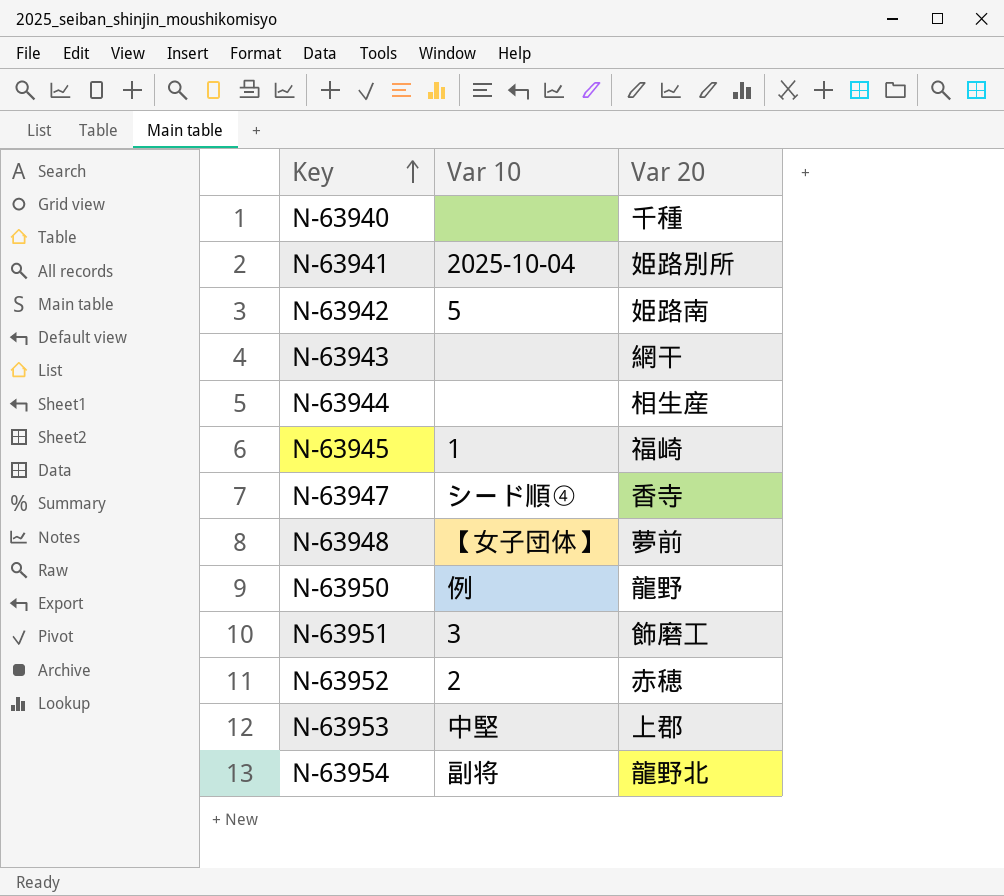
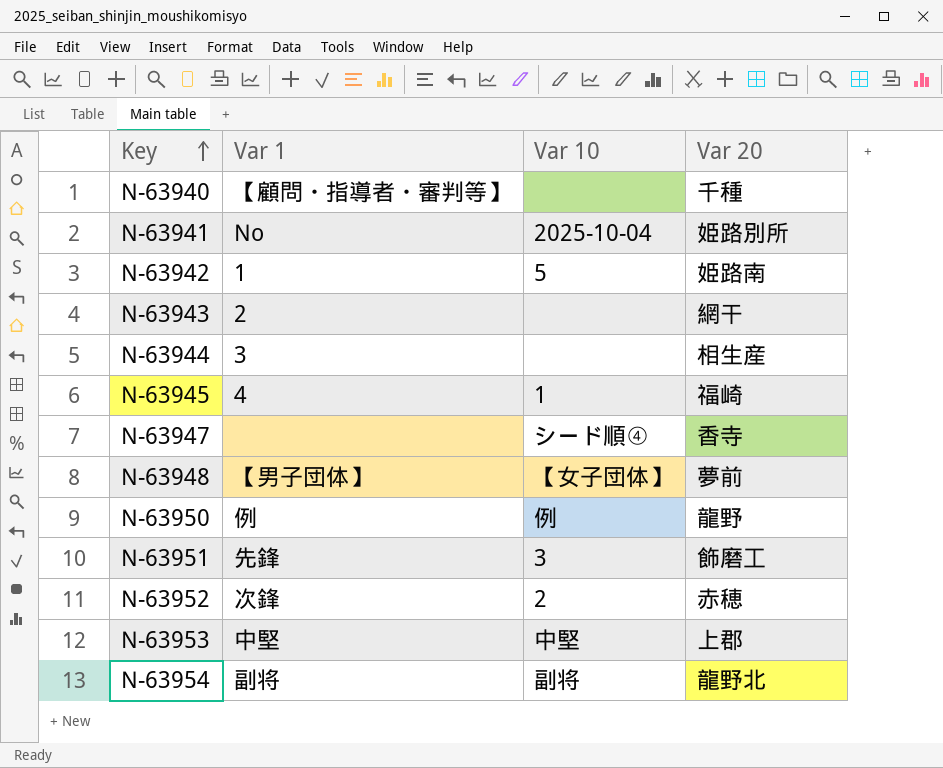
column Var 1 | position: none -> 2

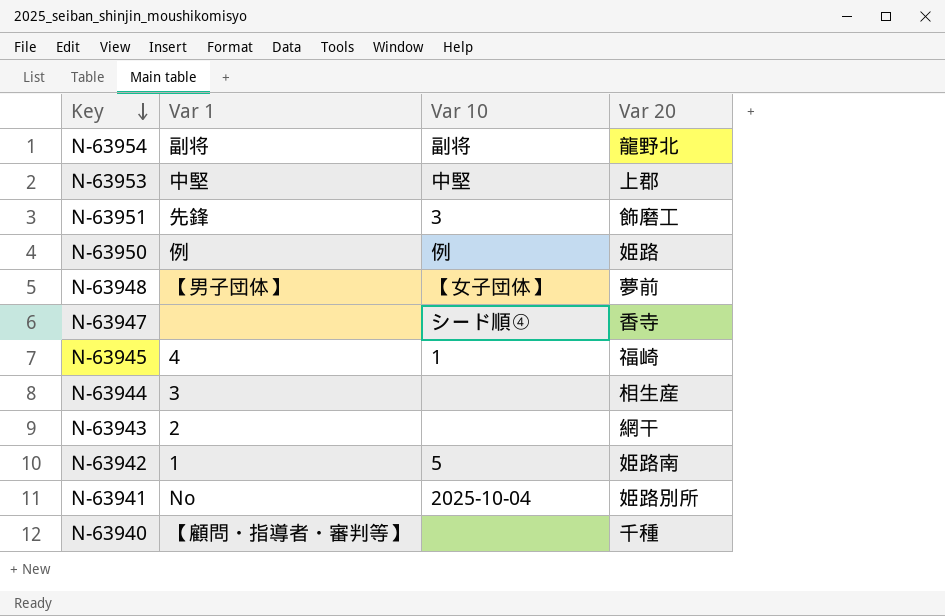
row order: Key ascending -> Key descending
row N-63952: 次鋒 | 2 | 赤穂 -> none
N-63950 | Var 20: 龍野 -> 姫路

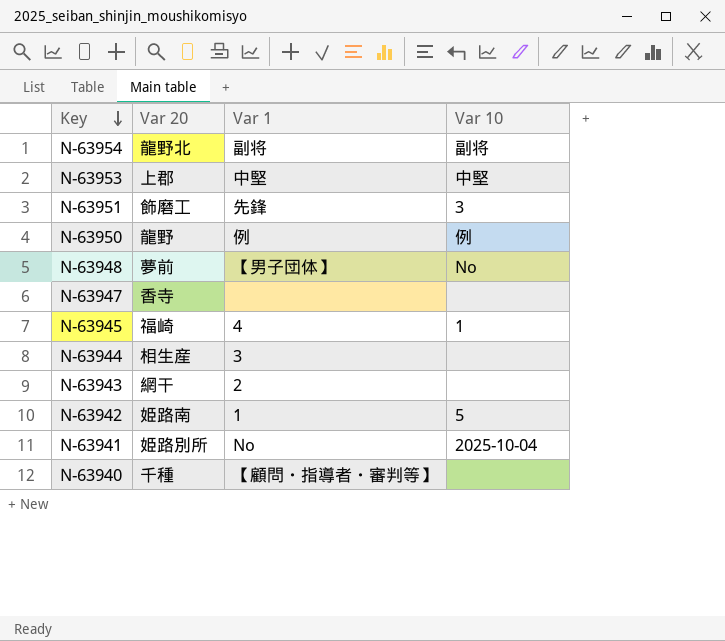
column Var 20 | position: 4 -> 2
N-63950 | Var 20: 姫路 -> 龍野
N-63948 | Var 10: 【女子団体】 -> No
N-63947 | Var 10: シード順④ -> none

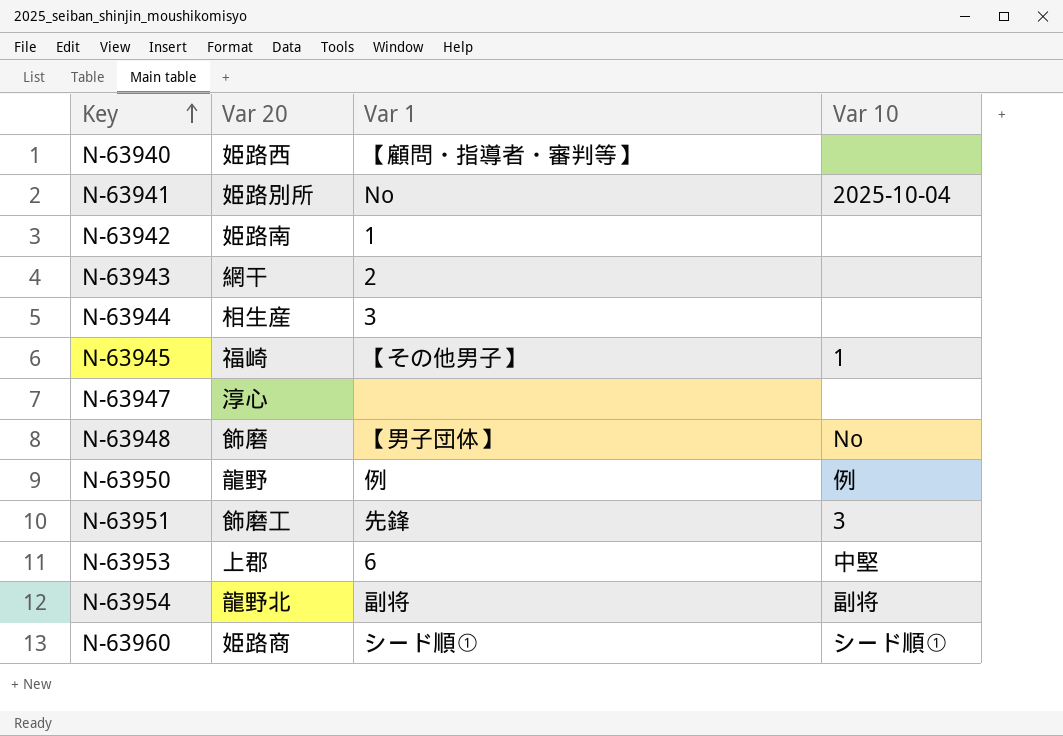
row order: Key descending -> Key ascending
N-63940 | Var 20: 千種 -> 姫路西
N-63942 | Var 10: 5 -> none
N-63945 | Var 1: 4 -> 【その他男子】
N-63947 | Var 20: 香寺 -> 淳心
N-63948 | Var 20: 夢前 -> 飾磨
N-63953 | Var 1: 中堅 -> 6
row N-63960: none -> 姫路商 | シード順① | シード順①

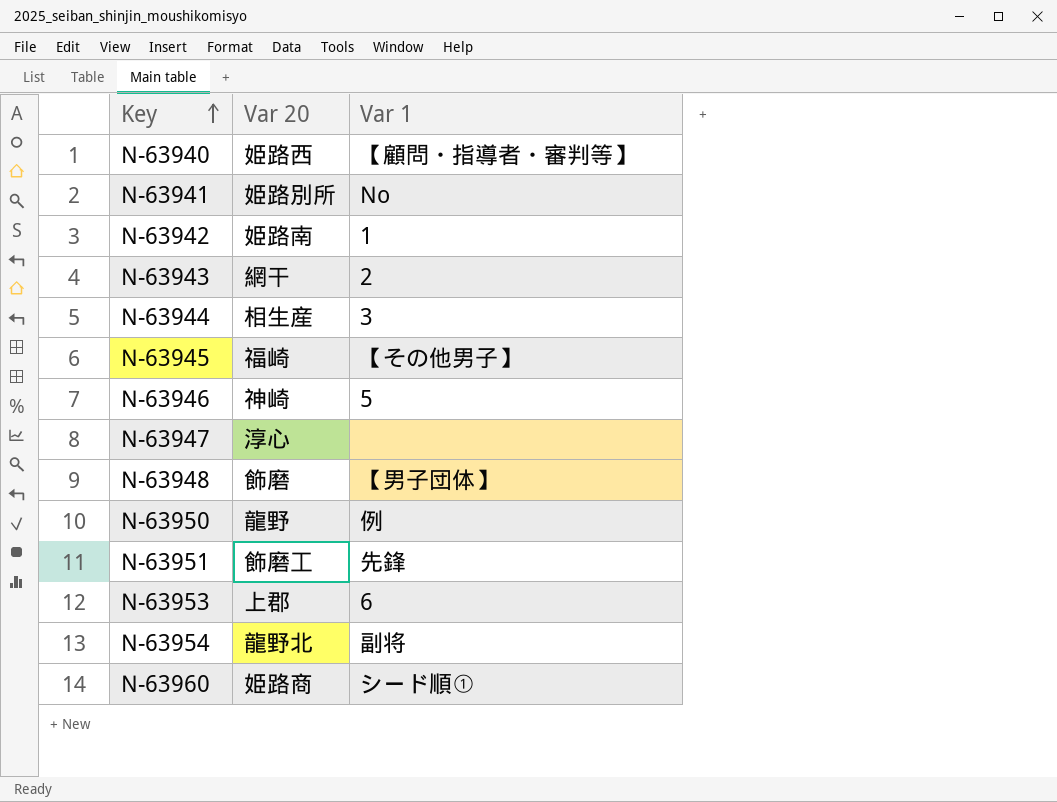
column Var 10 | position: 4 -> none
row N-63946: none -> 神崎 | 5

